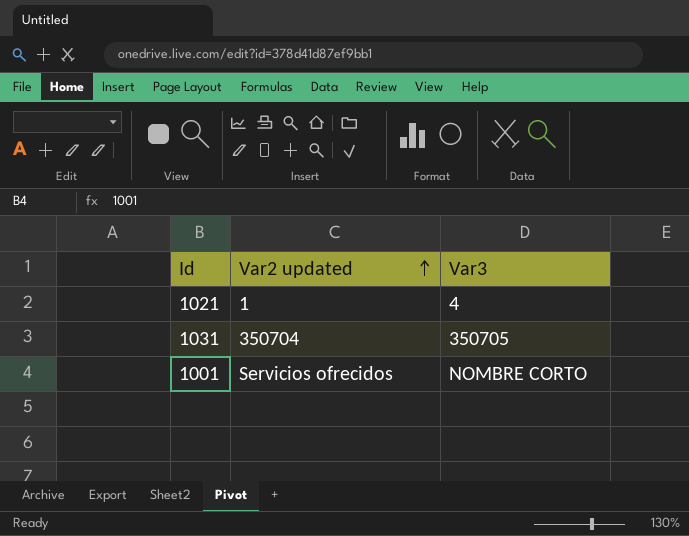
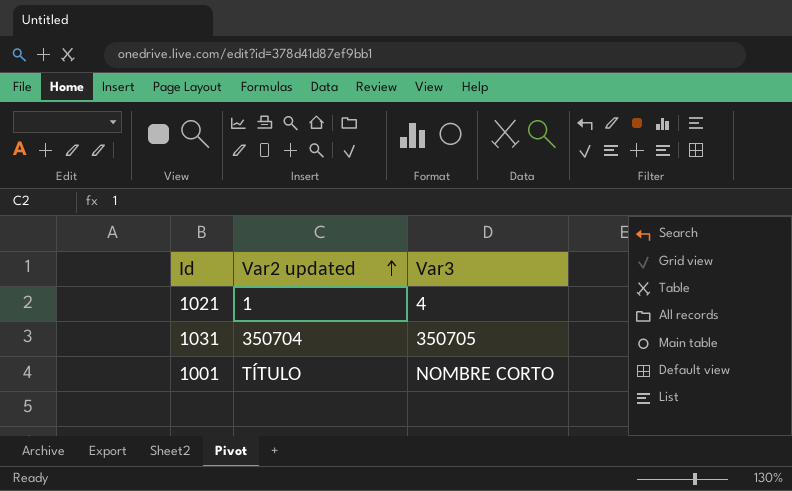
1001 | Var2 updated: Servicios ofrecidos -> TÍTULO

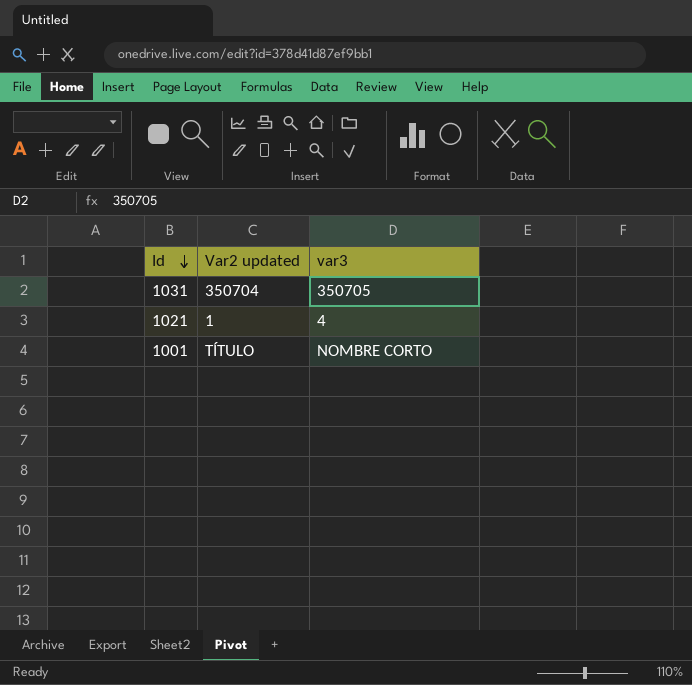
row order: Var2 updated ascending -> Id descending
column name: Var3 -> var3

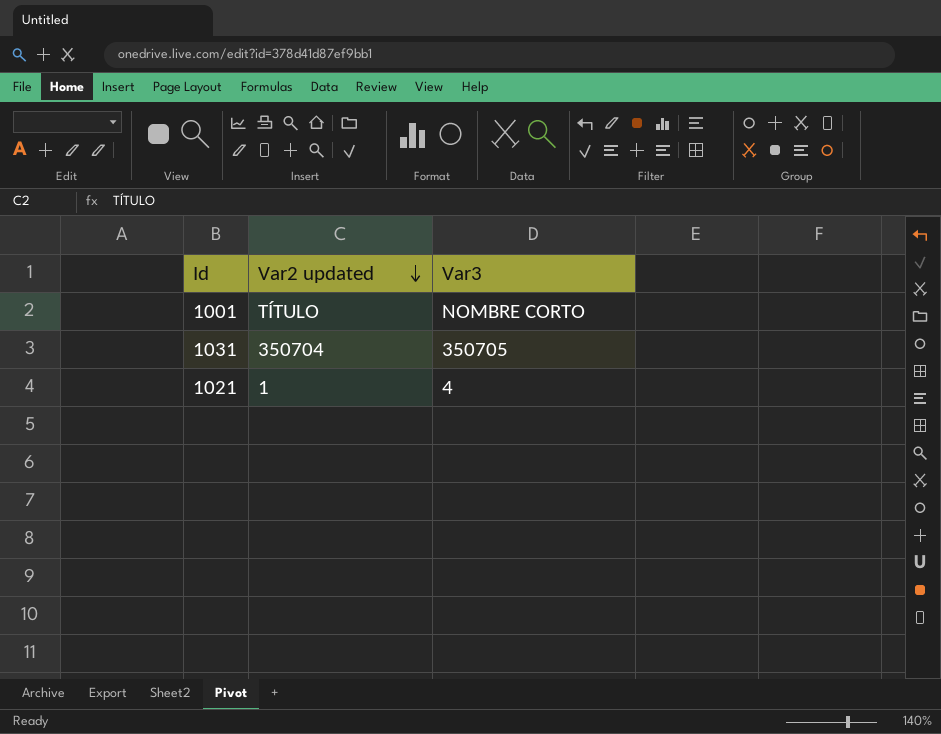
row order: Id descending -> Var2 updated descending
column name: var3 -> Var3

